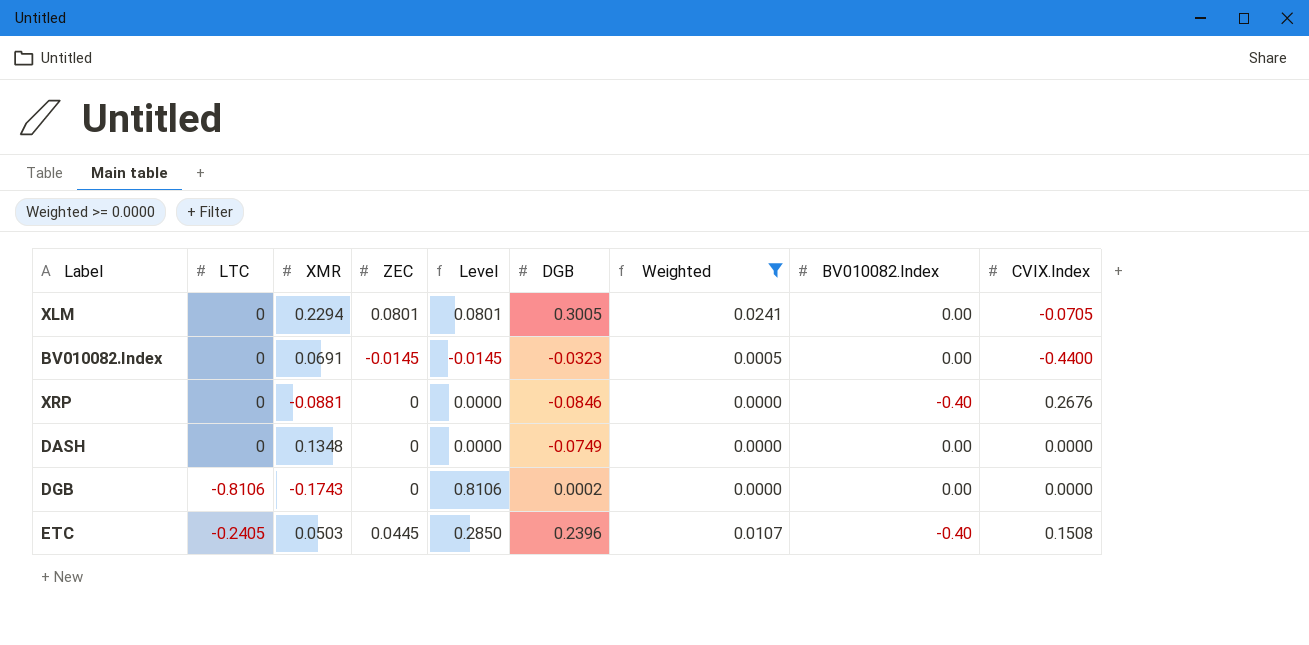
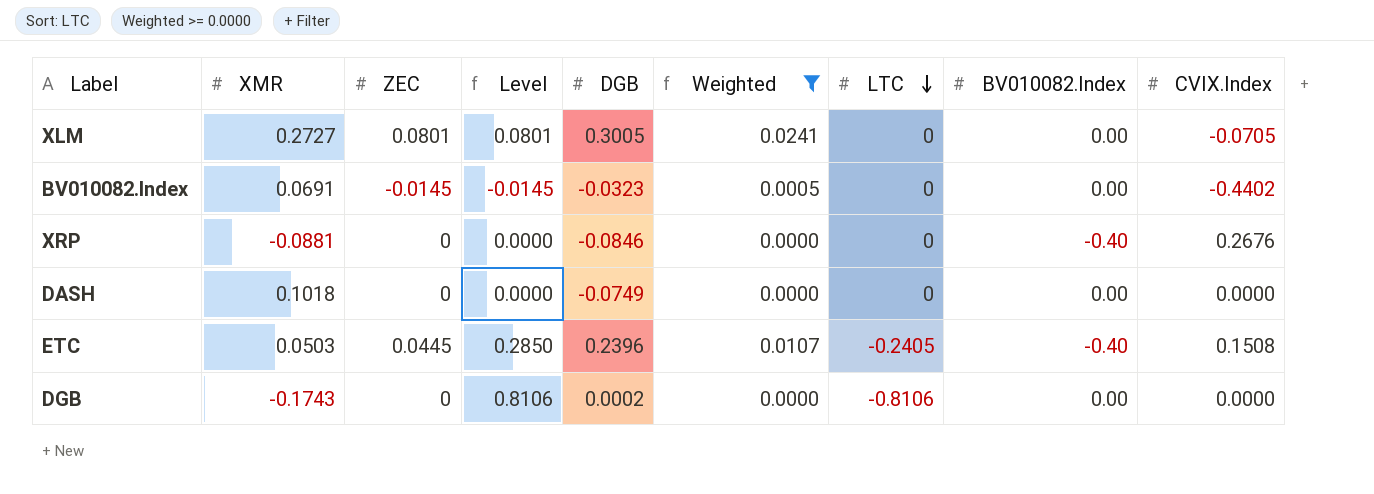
row order: none -> LTC descending
column LTC | position: 2 -> 7
XLM | XMR: 0.2294 -> 0.2727
BV010082.Index | CVIX.Index: -0.4400 -> -0.4402
DASH | XMR: 0.1348 -> 0.1018

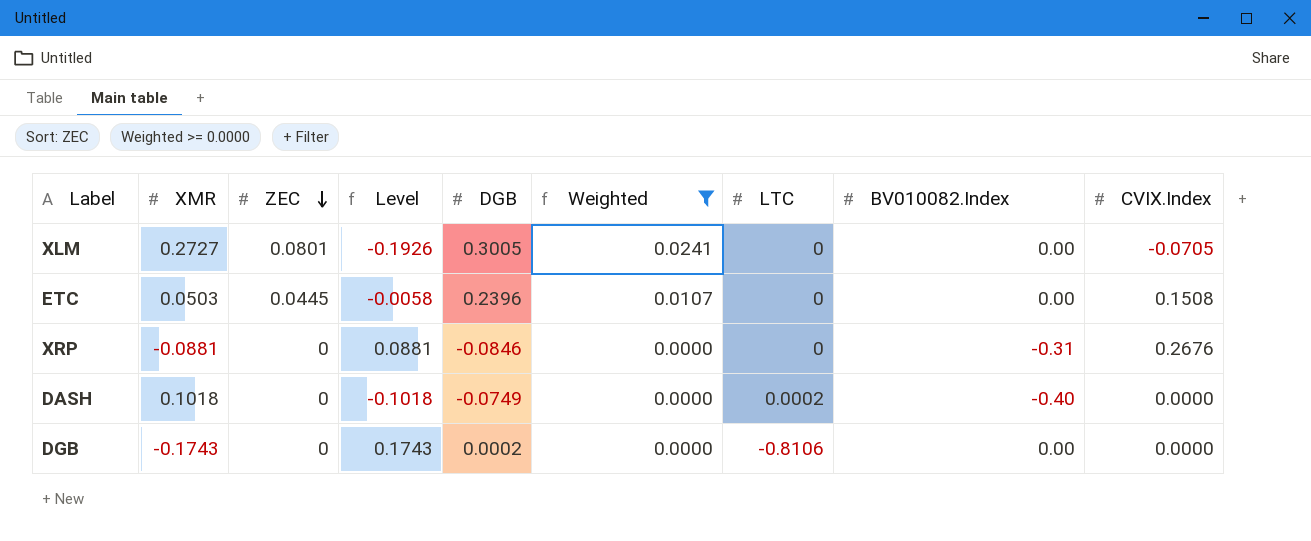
row order: LTC descending -> ZEC descending
column Level | formula: [ZEC] - [LTC] -> [ZEC] - [XMR]
row BV010082.Index: 0.0691 | -0.0145 | -0.0145 | -0.0323 | 0.0005 | 0 | 0.00 | -0.4402 -> none
ETC | LTC: -0.2405 -> 0
ETC | BV010082.Index: -0.40 -> 0.00
XRP | BV010082.Index: -0.40 -> -0.31
DASH | LTC: 0 -> 0.0002
DASH | BV010082.Index: 0.00 -> -0.40

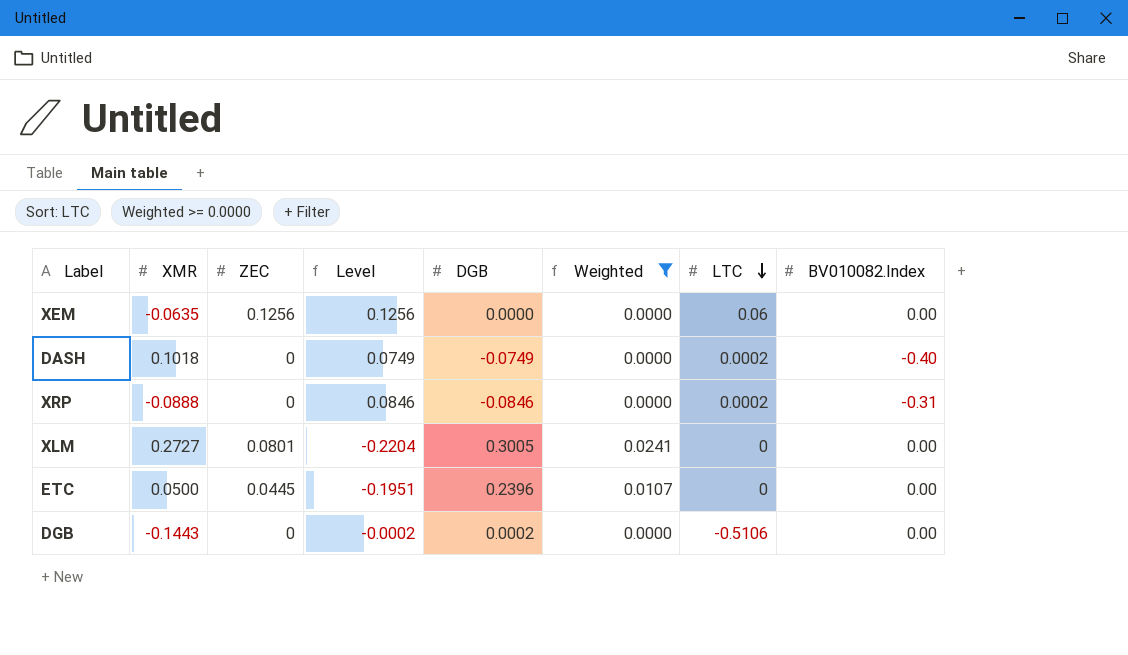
row order: ZEC descending -> LTC descending
column CVIX.Index | position: 9 -> none
column Level | formula: [ZEC] - [XMR] -> [ZEC] - [DGB]
row XEM: none -> -0.0635 | 0.1256 | 0.1256 | 0.0000 | 0.0000 | 0.06 | 0.00
XRP | XMR: -0.0881 -> -0.0888
XRP | LTC: 0 -> 0.0002
ETC | XMR: 0.0503 -> 0.0500
DGB | XMR: -0.1743 -> -0.1443
DGB | LTC: -0.8106 -> -0.5106

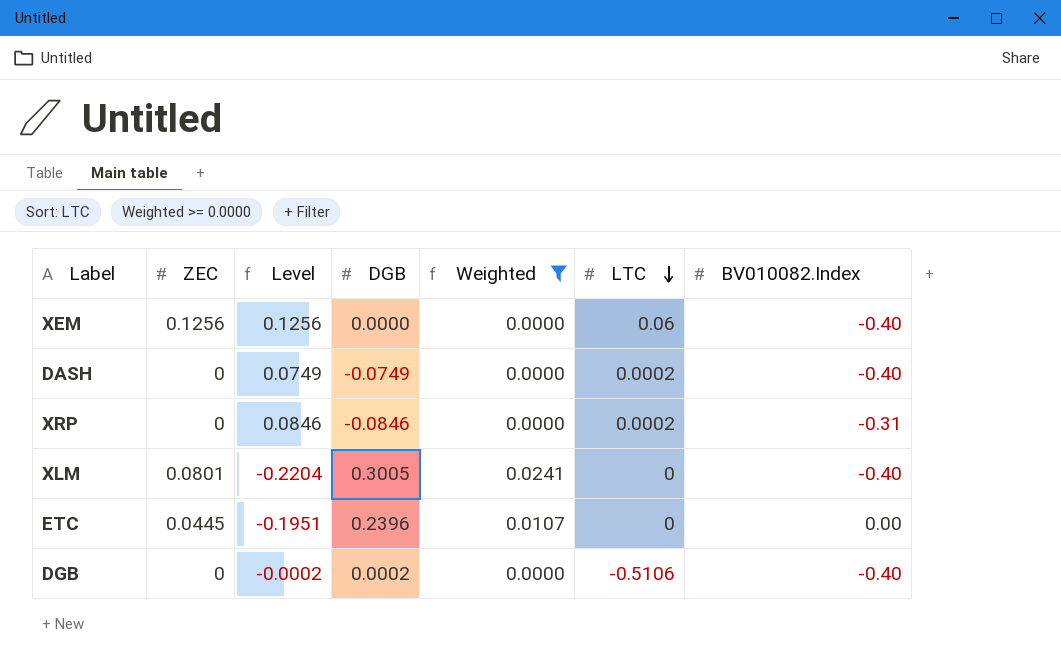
column XMR | position: 2 -> none
XEM | BV010082.Index: 0.00 -> -0.40
XLM | BV010082.Index: 0.00 -> -0.40
DGB | BV010082.Index: 0.00 -> -0.40

